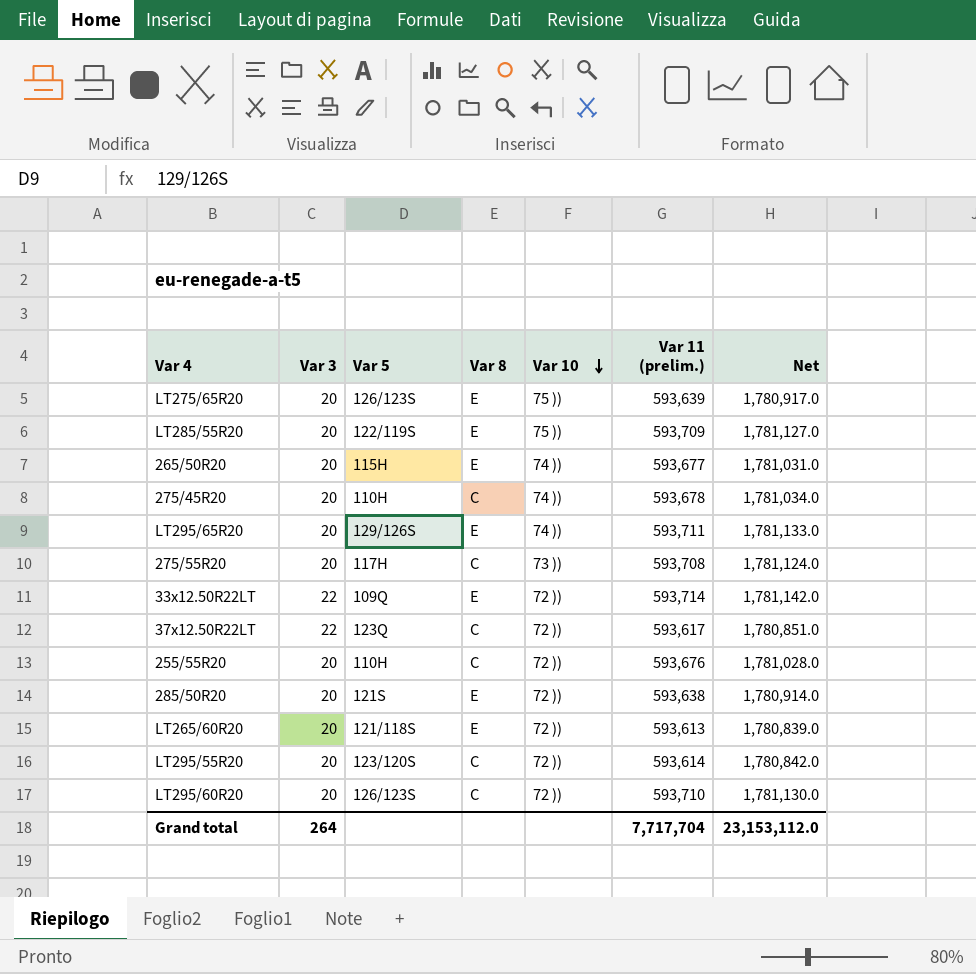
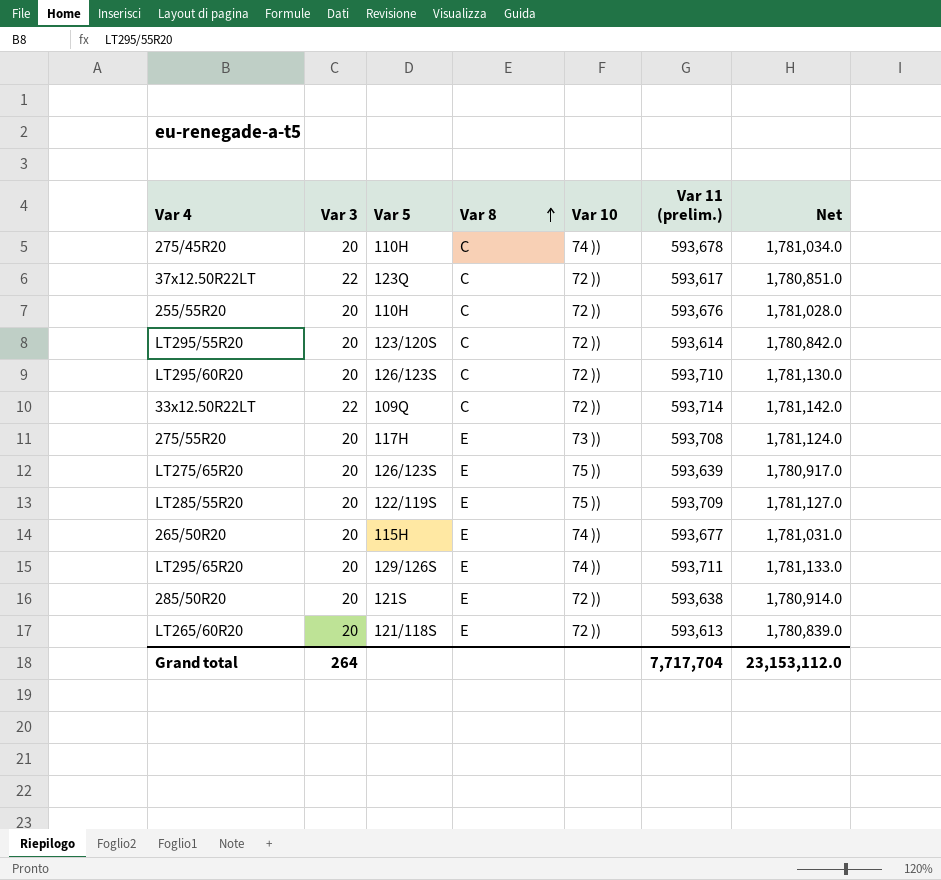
row order: Var 10 descending -> Var 8 ascending
33x12.50R22LT | Var 8: E -> C
275/55R20 | Var 8: C -> E

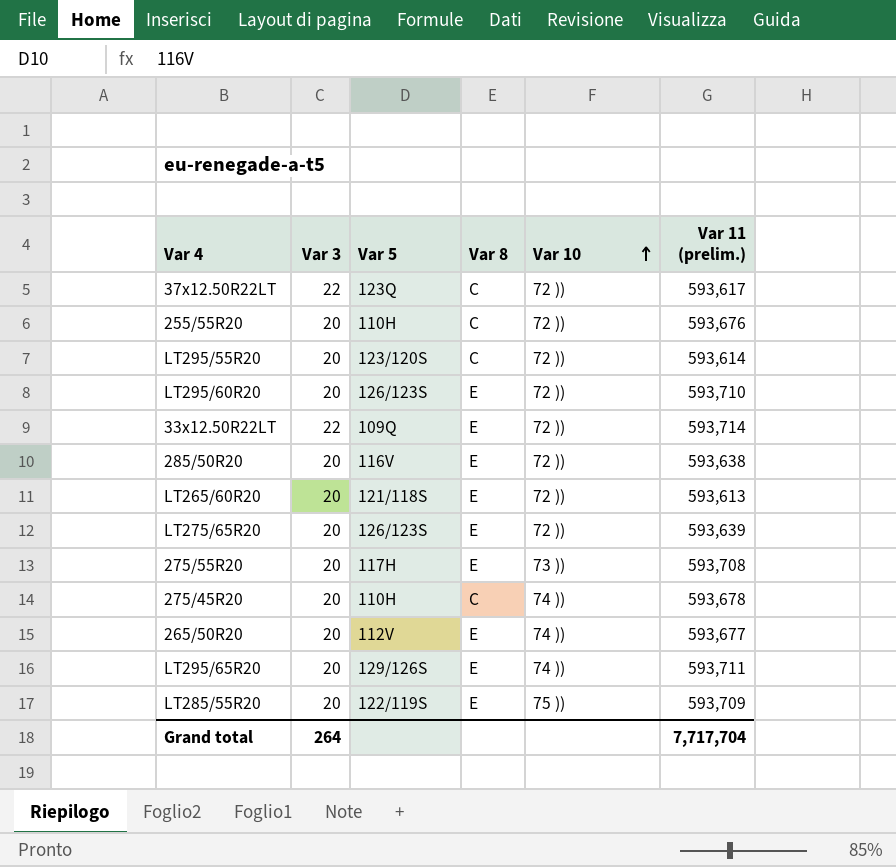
row order: Var 8 ascending -> Var 10 ascending
column Net | formula: [Var 11 (prelim.)] * 3 -> none
LT295/60R20 | Var 8: C -> E
33x12.50R22LT | Var 8: C -> E
285/50R20 | Var 5: 121S -> 116V
LT275/65R20 | Var 10: 75 )) -> 72 ))
265/50R20 | Var 5: 115H -> 112V

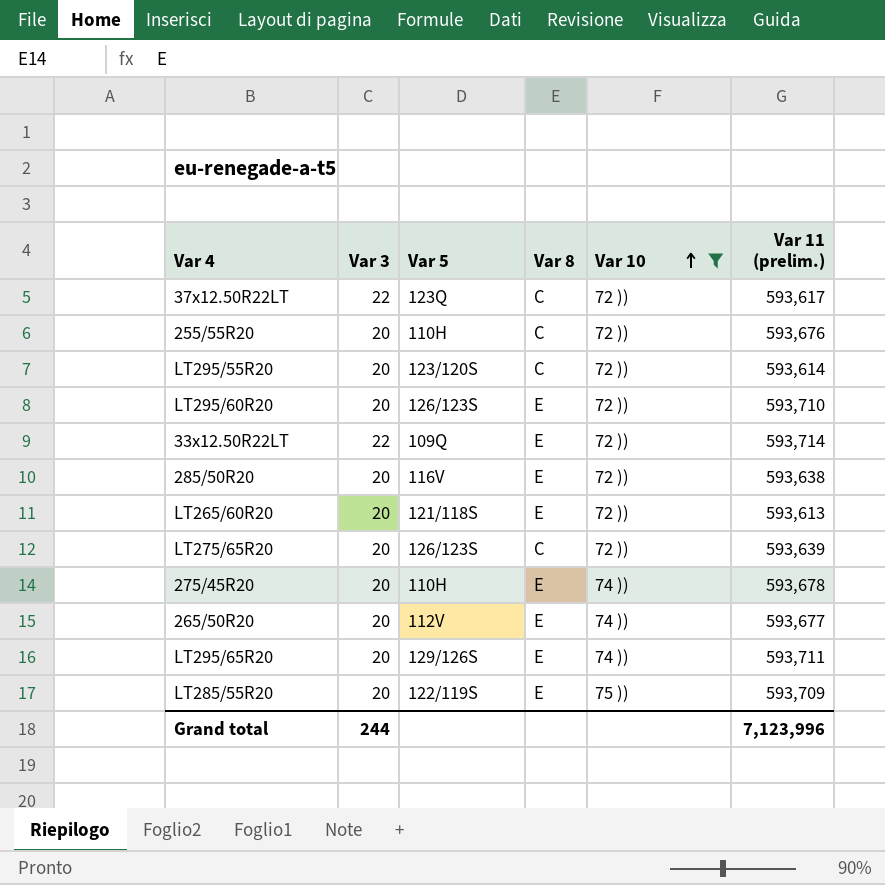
filter: none -> Var 10 != 73 ))
LT275/65R20 | Var 8: E -> C
275/45R20 | Var 8: C -> E
Grand total | Var 3: 264 -> 244
Grand total | Var 11 (prelim.): 7,717,704 -> 7,123,996

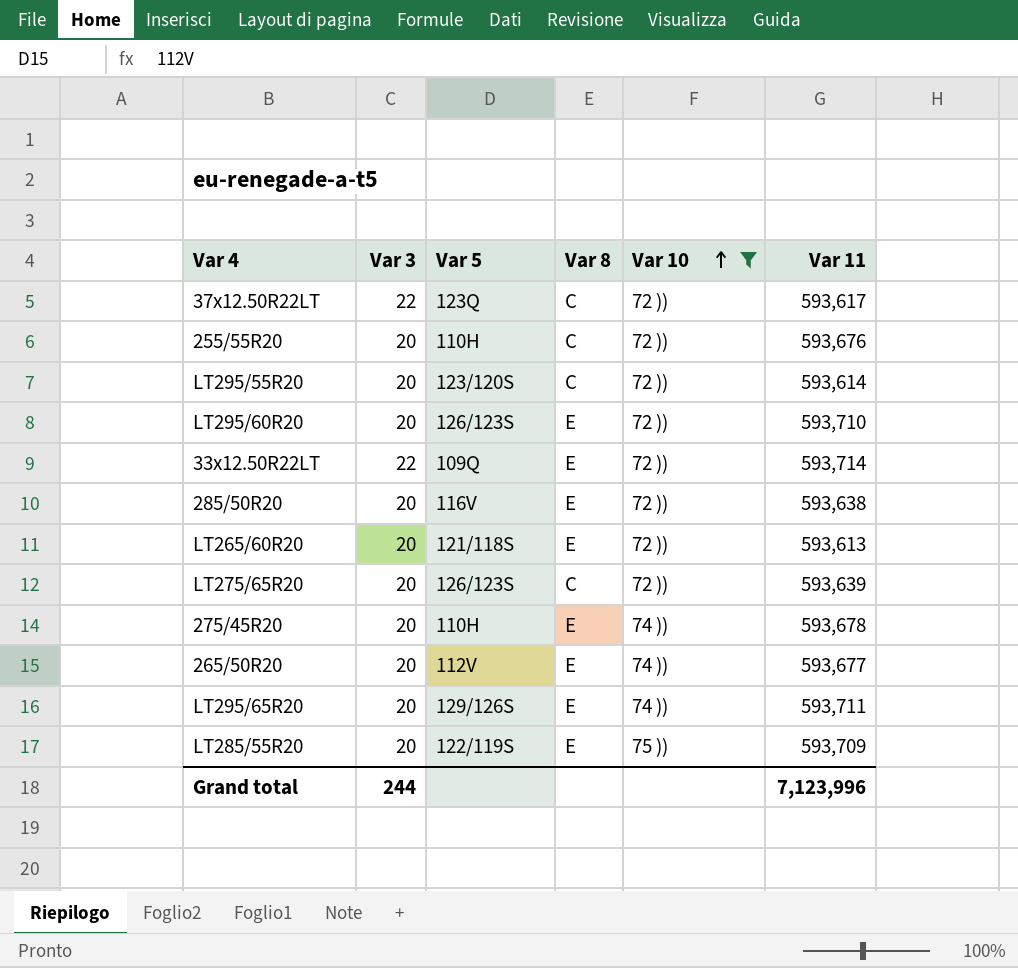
column name: Var 11 (prelim.) -> Var 11

